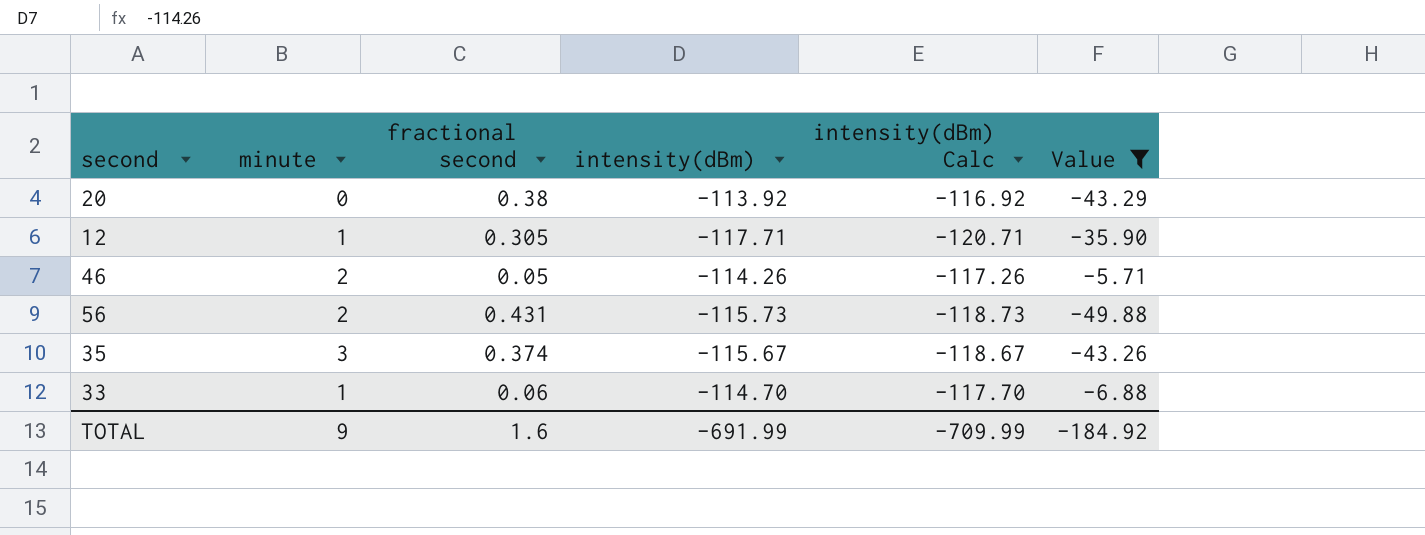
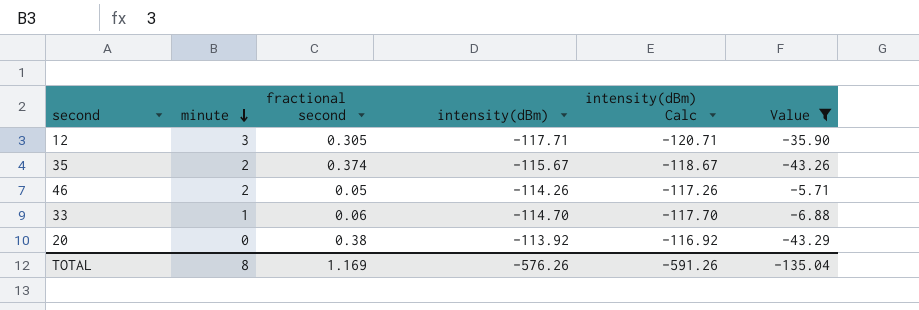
row order: none -> minute descending
row 56: 2 | 0.431 | -115.73 | -118.73 | -49.88 -> none
12 | minute: 1 -> 3
35 | minute: 3 -> 2
TOTAL | minute: 9 -> 8
TOTAL | fractional second: 1.6 -> 1.169
TOTAL | intensity(dBm): -691.99 -> -576.26
TOTAL | intensity(dBm) Calc: -709.99 -> -591.26
TOTAL | Value: -184.92 -> -135.04

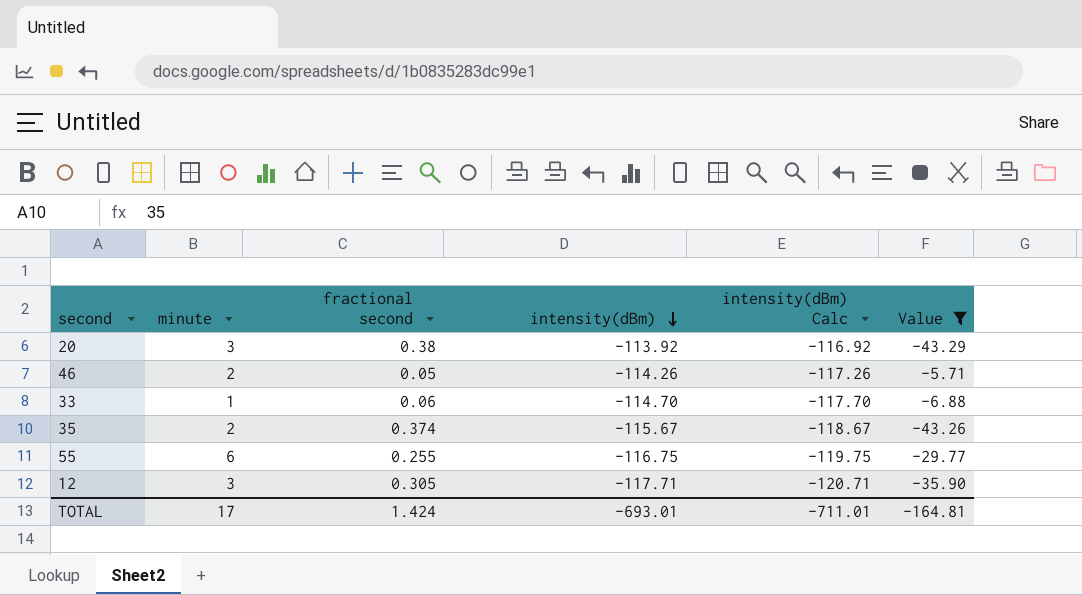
row order: minute descending -> intensity(dBm) descending
20 | minute: 0 -> 3
row 55: none -> 6 | 0.255 | -116.75 | -119.75 | -29.77
TOTAL | minute: 8 -> 17
TOTAL | fractional second: 1.169 -> 1.424
TOTAL | intensity(dBm): -576.26 -> -693.01
TOTAL | intensity(dBm) Calc: -591.26 -> -711.01
TOTAL | Value: -135.04 -> -164.81

